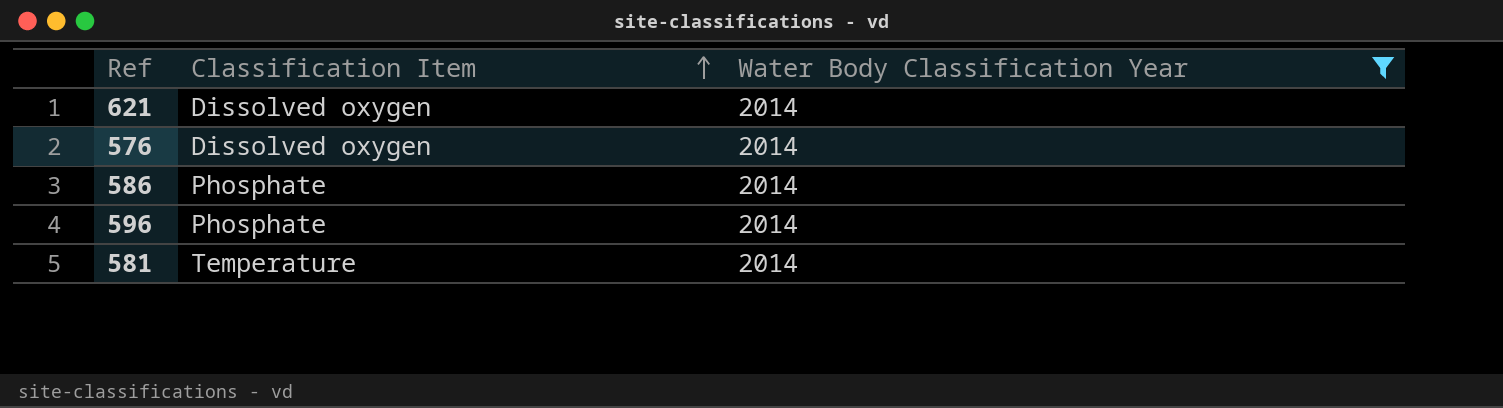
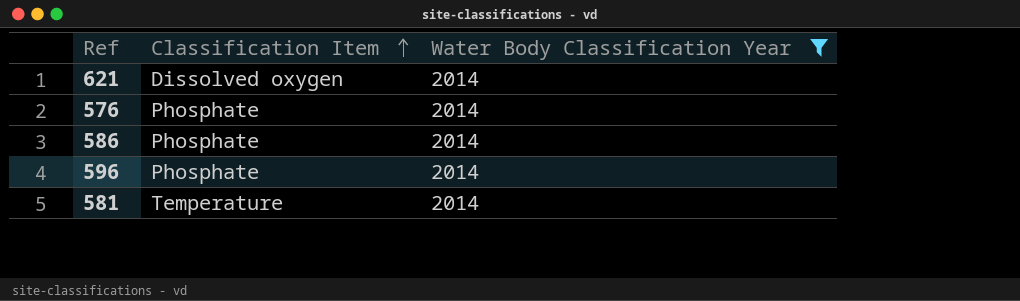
576 | Classification Item: Dissolved oxygen -> Phosphate

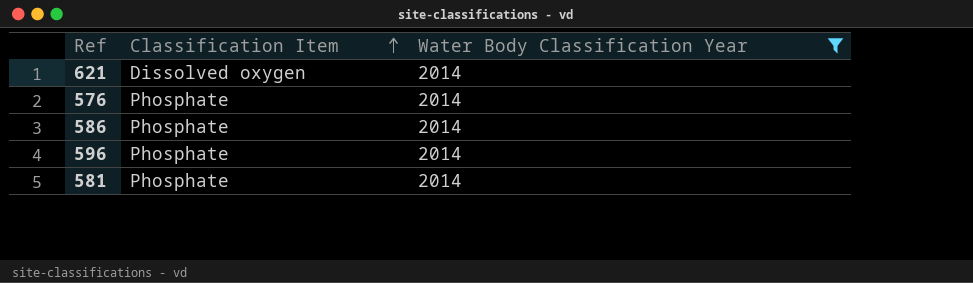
581 | Classification Item: Temperature -> Phosphate

